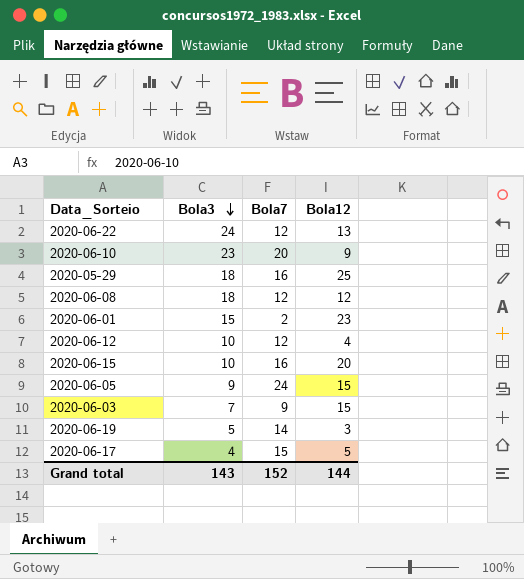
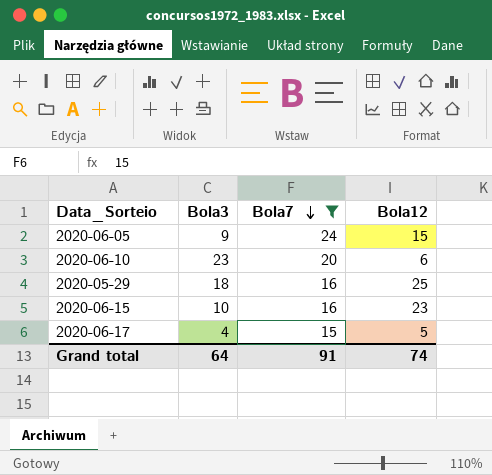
filter: none -> Bola7 >= 15
row order: Bola3 descending -> Bola7 descending
2020-06-10 | Bola12: 9 -> 6
2020-06-15 | Bola12: 20 -> 23
Grand total | Bola3: 143 -> 64
Grand total | Bola7: 152 -> 91
Grand total | Bola12: 144 -> 74

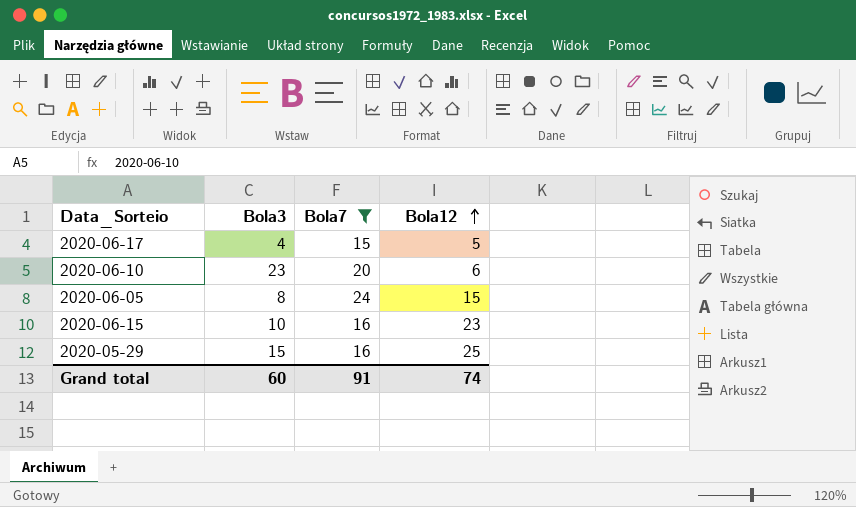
row order: Bola7 descending -> Bola12 ascending
2020-06-05 | Bola3: 9 -> 8
2020-05-29 | Bola3: 18 -> 15
Grand total | Bola3: 64 -> 60

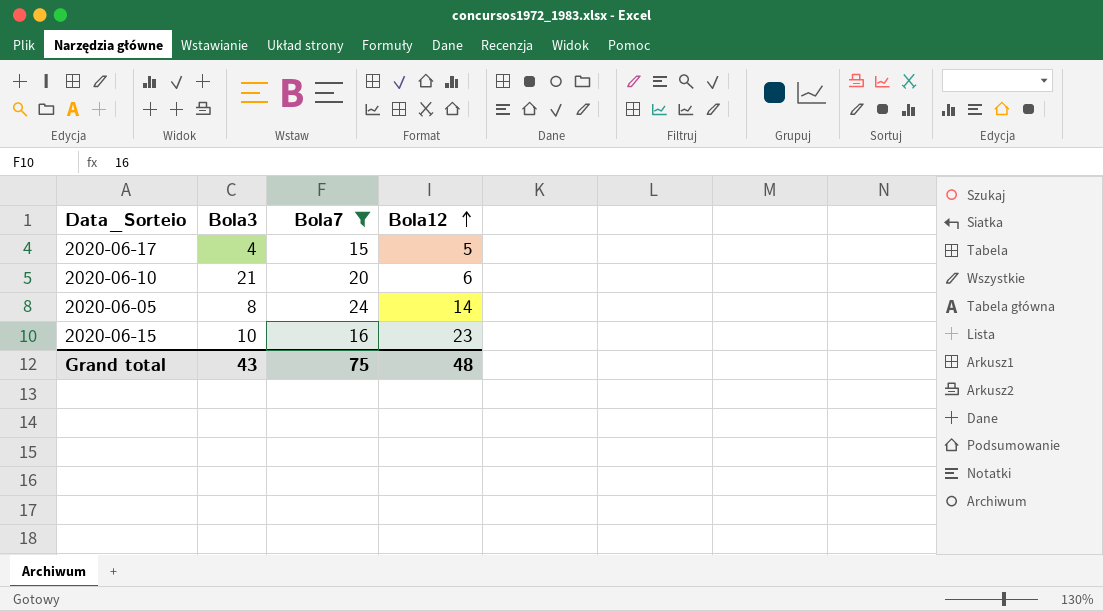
row 2020-05-29: 15 | 16 | 25 -> none
2020-06-10 | Bola3: 23 -> 21
2020-06-05 | Bola12: 15 -> 14
Grand total | Bola3: 60 -> 43
Grand total | Bola7: 91 -> 75
Grand total | Bola12: 74 -> 48

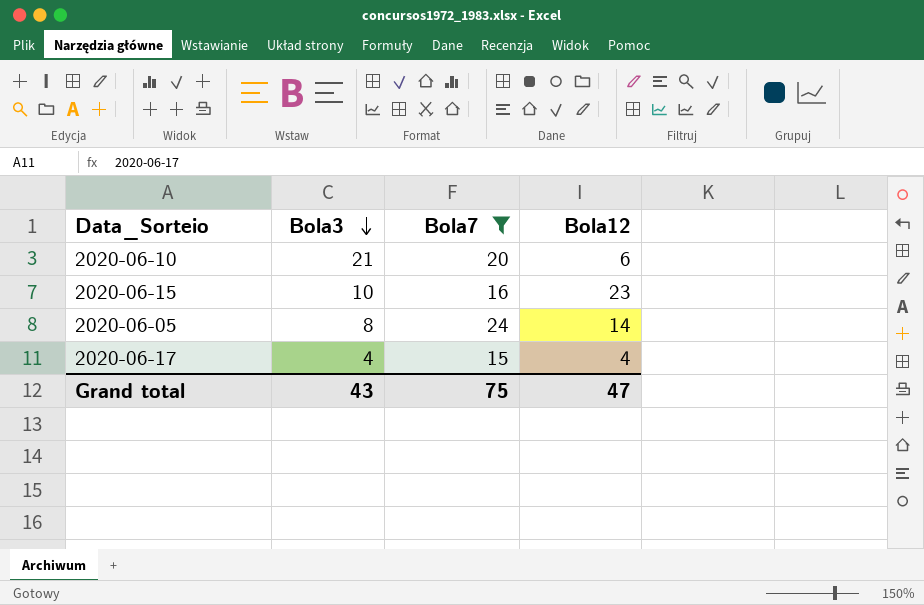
row order: Bola12 ascending -> Bola3 descending
2020-06-17 | Bola12: 5 -> 4
Grand total | Bola12: 48 -> 47

